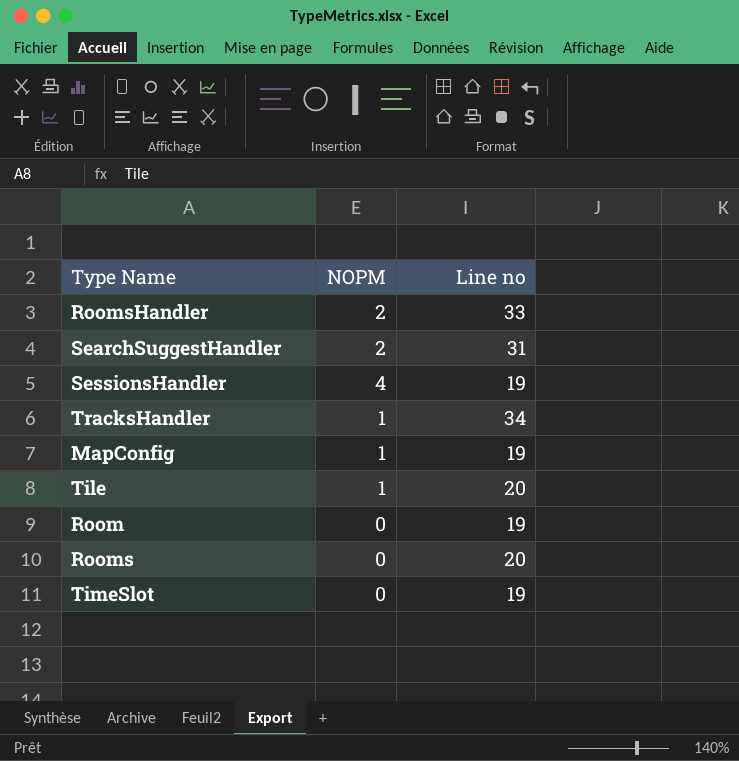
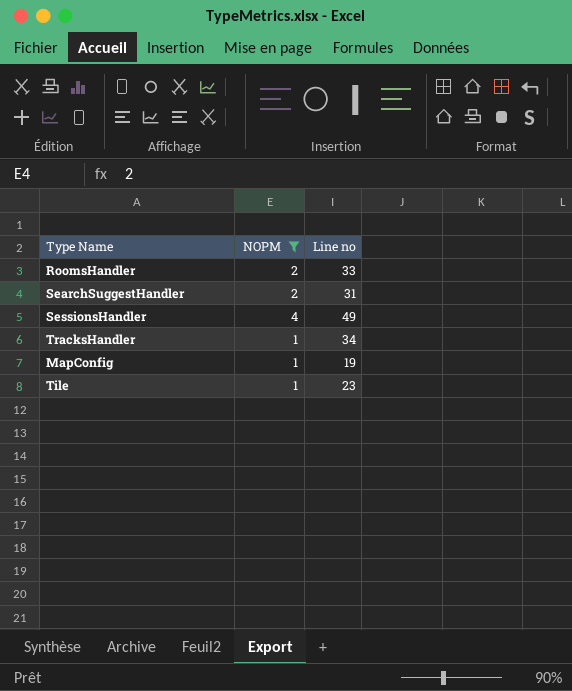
filter: none -> NOPM != 0
SessionsHandler | Line no: 19 -> 49
Tile | Line no: 20 -> 23

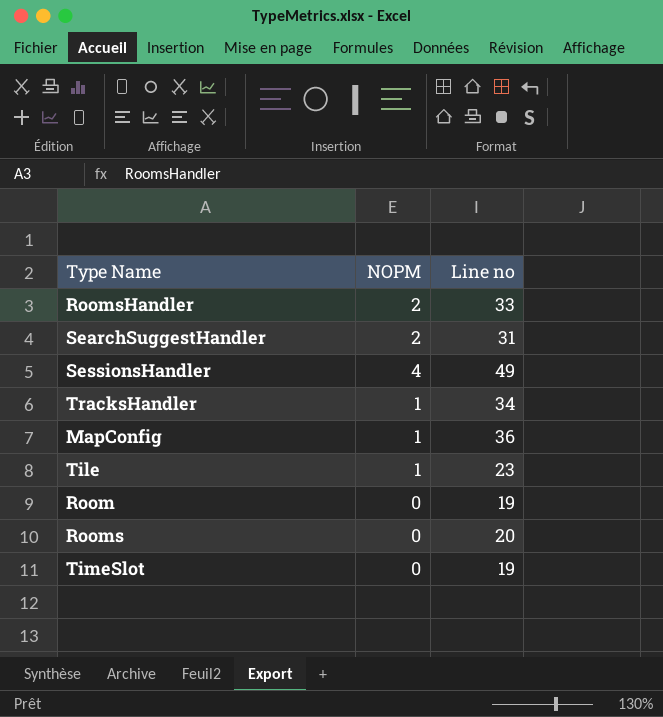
filter: NOPM != 0 -> none
MapConfig | Line no: 19 -> 36

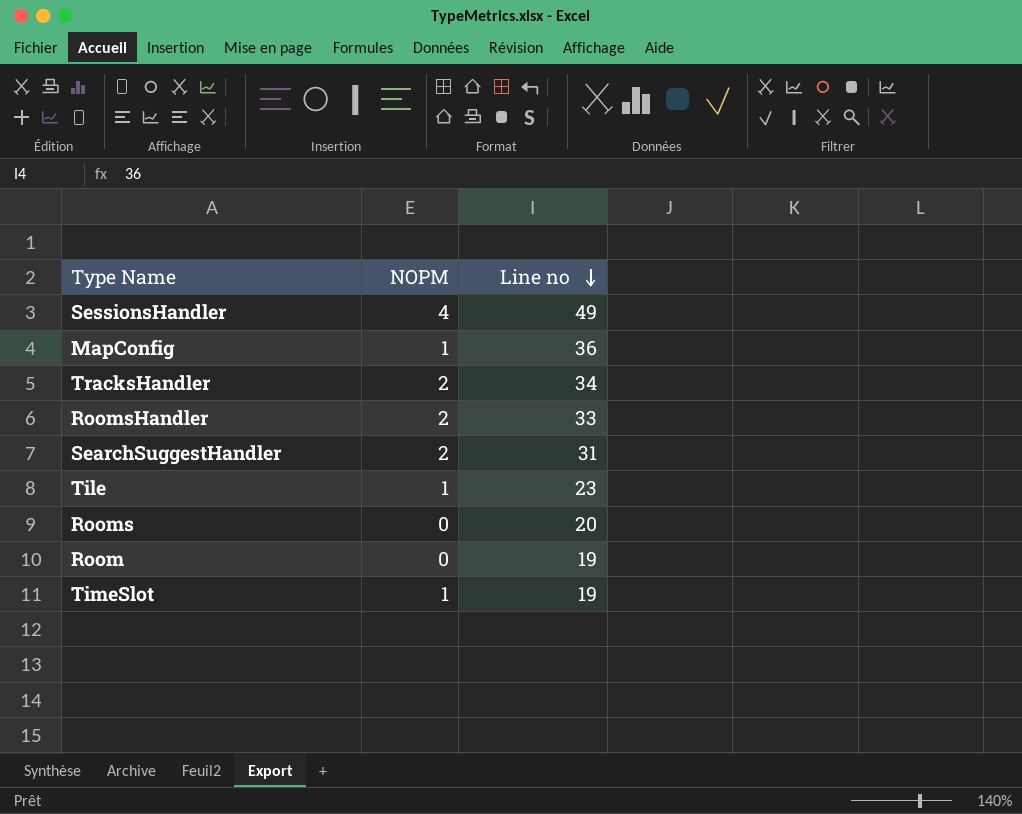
row order: none -> Line no descending
TracksHandler | NOPM: 1 -> 2
TimeSlot | NOPM: 0 -> 1

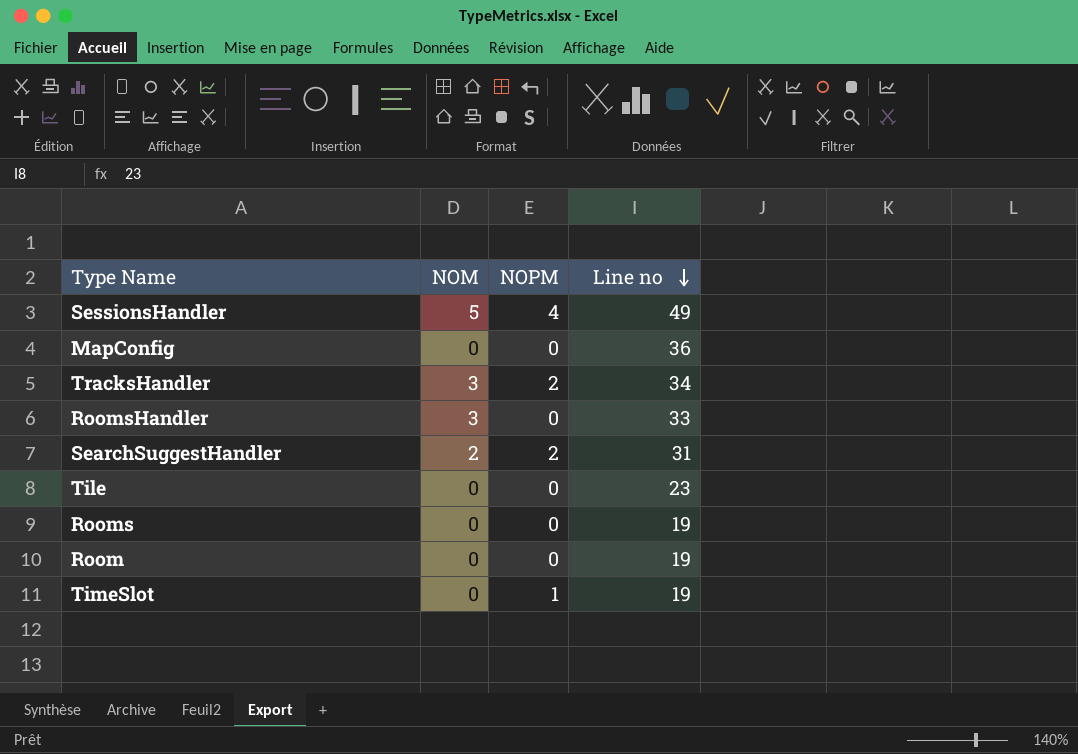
column NOM | position: none -> 2
MapConfig | NOPM: 1 -> 0
RoomsHandler | NOPM: 2 -> 0
Tile | NOPM: 1 -> 0
Rooms | Line no: 20 -> 19

